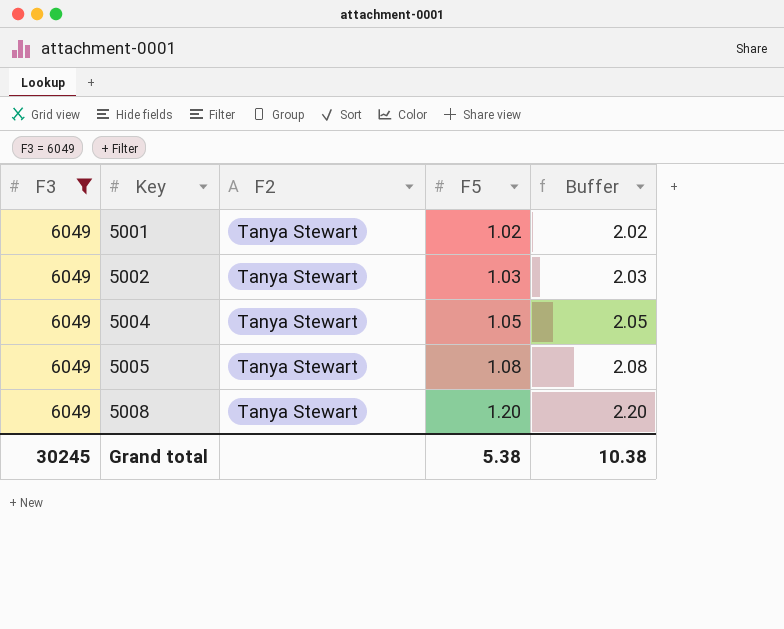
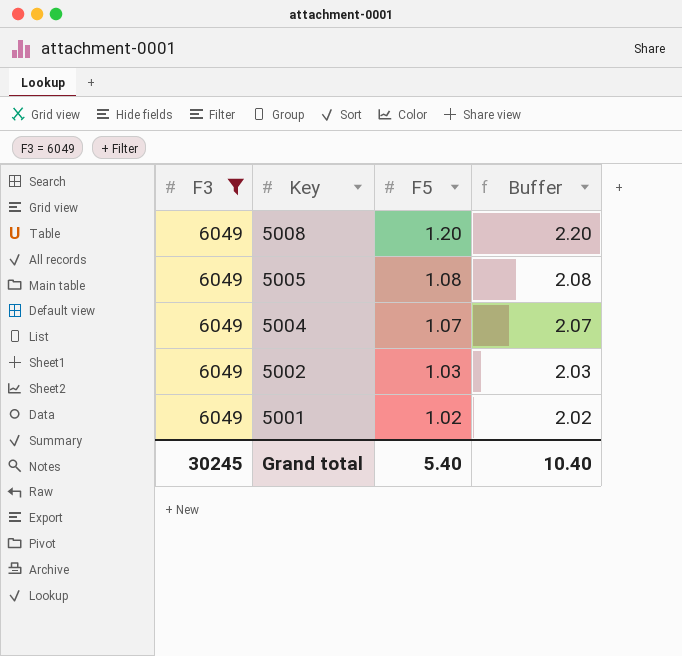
row order: Key ascending -> Key descending
column F2 | position: 3 -> none
5004 | F5: 1.05 -> 1.07
5004 | Buffer: 2.05 -> 2.07
Grand total | F5: 5.38 -> 5.40
Grand total | Buffer: 10.38 -> 10.40

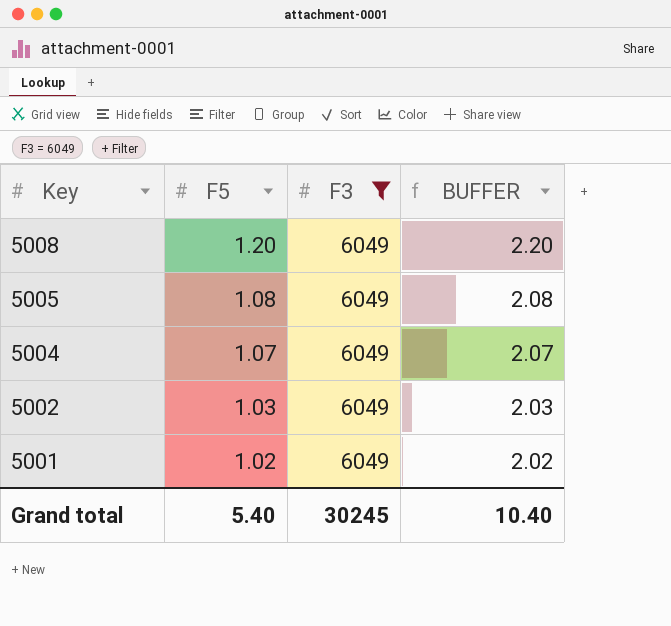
column F3 | position: 1 -> 3
column name: Buffer -> BUFFER

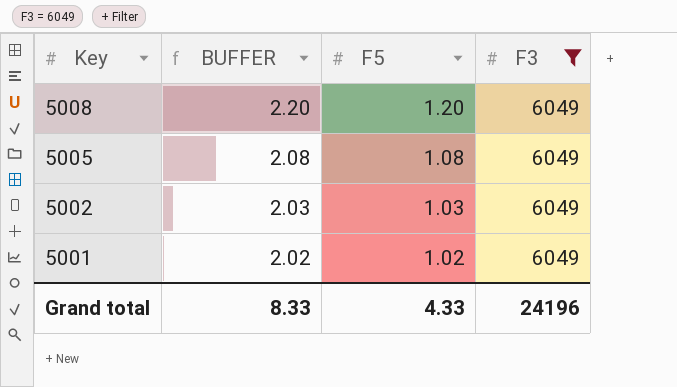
column BUFFER | position: 4 -> 2
row 5004: 1.07 | 6049 | 2.07 -> none
Grand total | BUFFER: 10.40 -> 8.33
Grand total | F5: 5.40 -> 4.33
Grand total | F3: 30245 -> 24196

